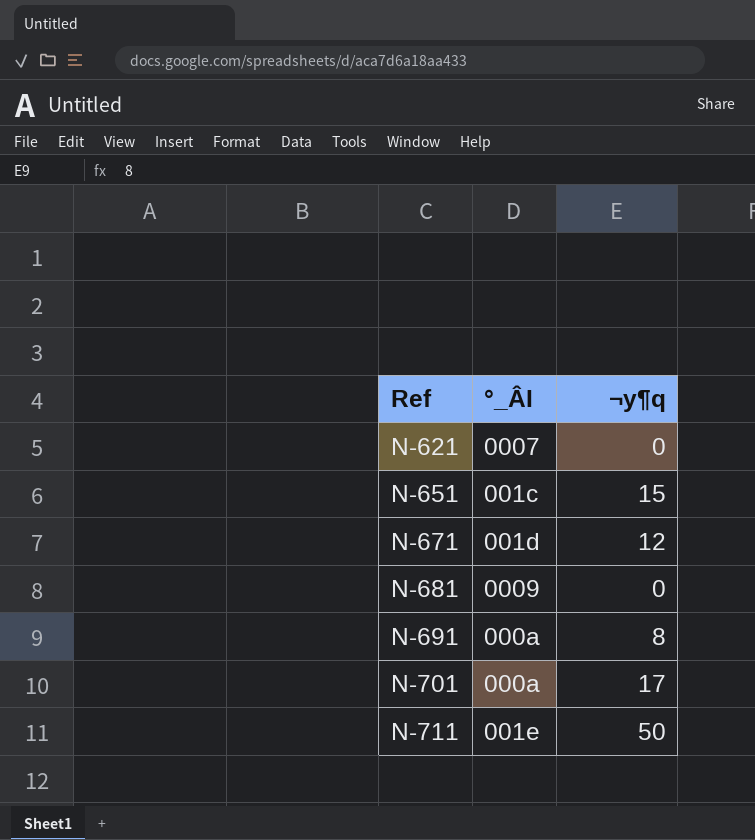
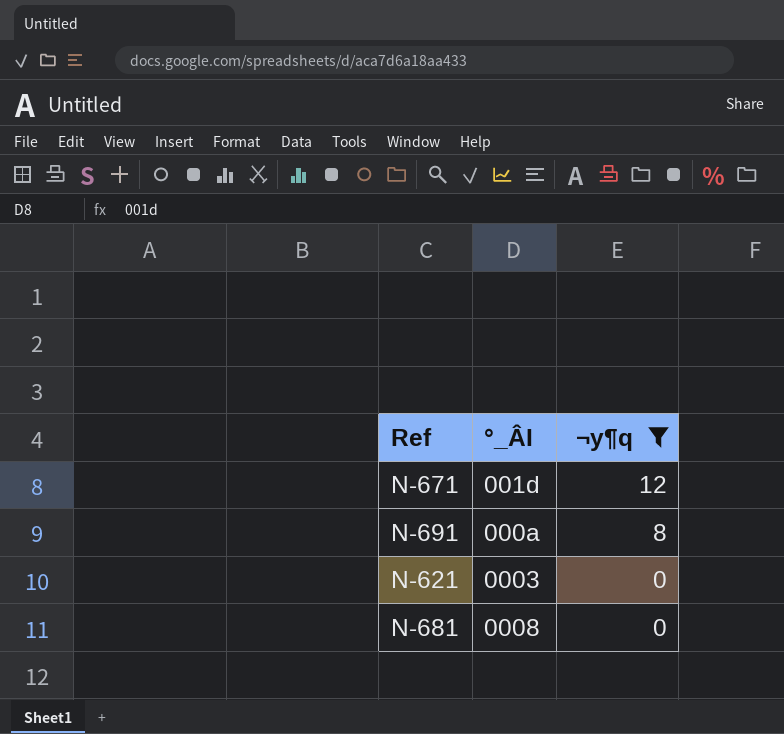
filter: none -> ¬y¶q <= 12
row order: Ref ascending -> ¬y¶q descending
N-621 | °_ÂI: 0007 -> 0003
N-681 | °_ÂI: 0009 -> 0008

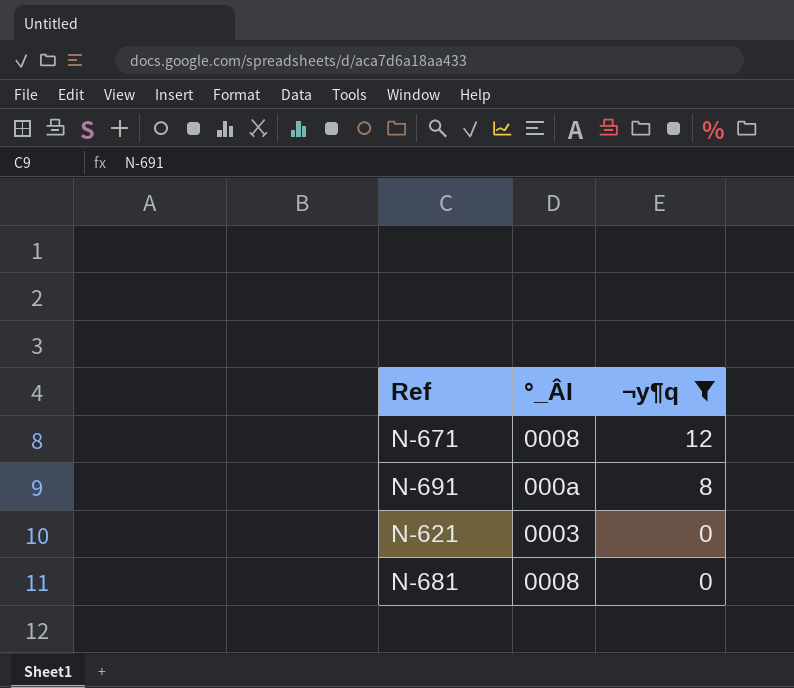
N-671 | °_ÂI: 001d -> 0008

